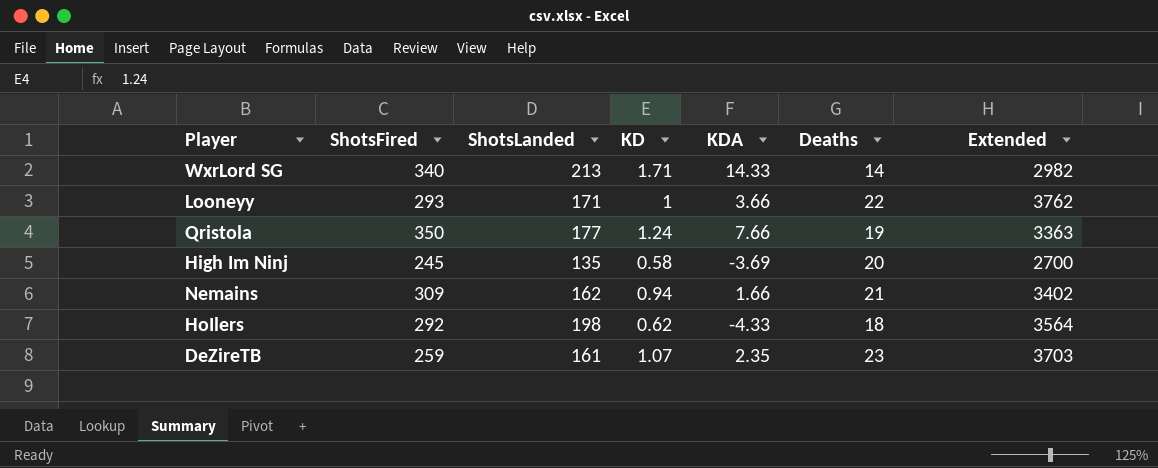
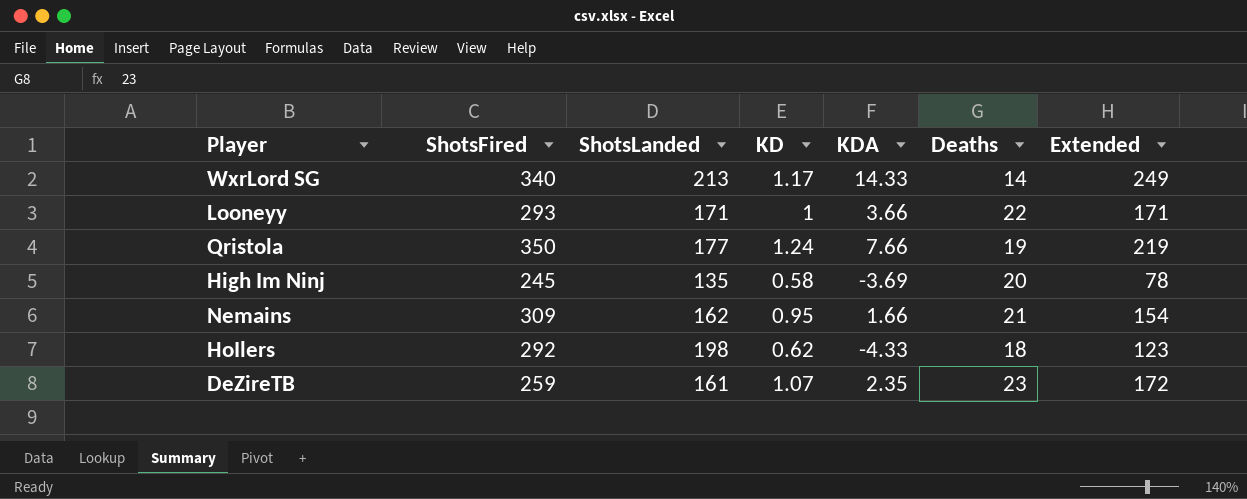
column Extended | formula: [ShotsLanded] * [Deaths] -> [ShotsLanded] * [KD]
WxrLord SG | KD: 1.71 -> 1.17
Nemains | KD: 0.94 -> 0.95

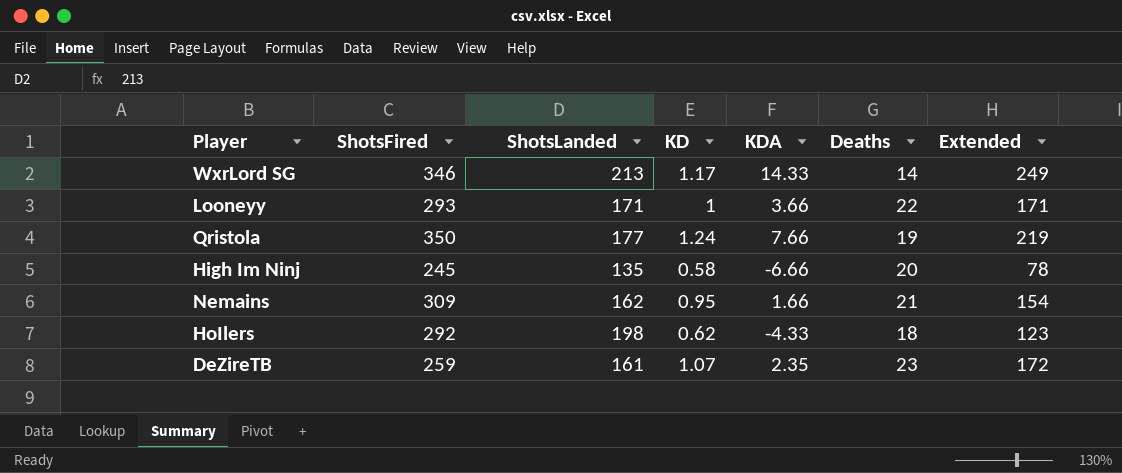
WxrLord SG | ShotsFired: 340 -> 346
High Im Ninj | KDA: -3.69 -> -6.66

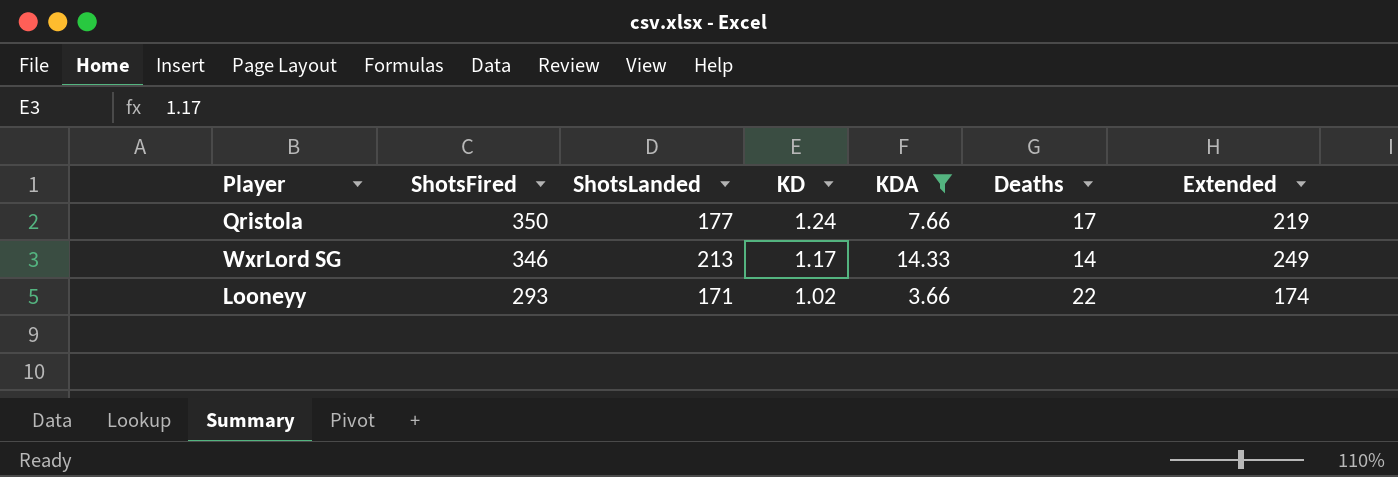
filter: none -> KDA >= 3.66
row order: none -> ShotsFired descending
Qristola | Deaths: 19 -> 17
Looneyy | KD: 1 -> 1.02
Looneyy | Extended: 171 -> 174

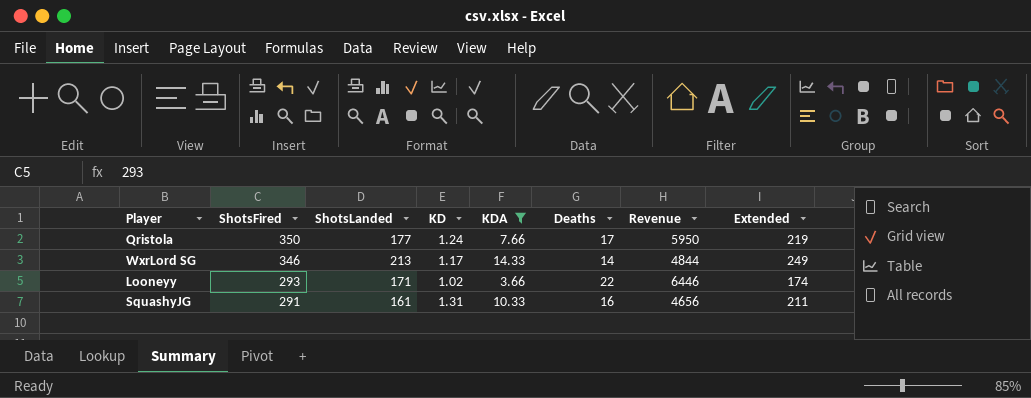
column Revenue | formula: none -> [ShotsFired] * [Deaths]
row SquashyJG: none -> 291 | 161 | 1.31 | 10.33 | 16 | 4656 | 211

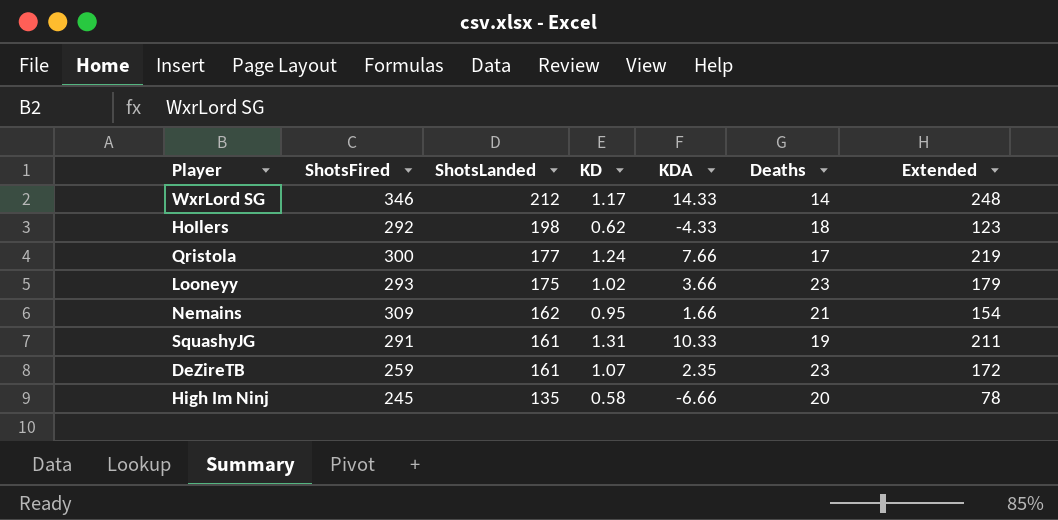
filter: KDA >= 3.66 -> none
row order: ShotsFired descending -> ShotsLanded descending
column Revenue | formula: [ShotsFired] * [Deaths] -> none
WxrLord SG | ShotsLanded: 213 -> 212
WxrLord SG | Extended: 249 -> 248
Qristola | ShotsFired: 350 -> 300
Looneyy | ShotsLanded: 171 -> 175
Looneyy | Deaths: 22 -> 23
Looneyy | Extended: 174 -> 179
SquashyJG | Deaths: 16 -> 19

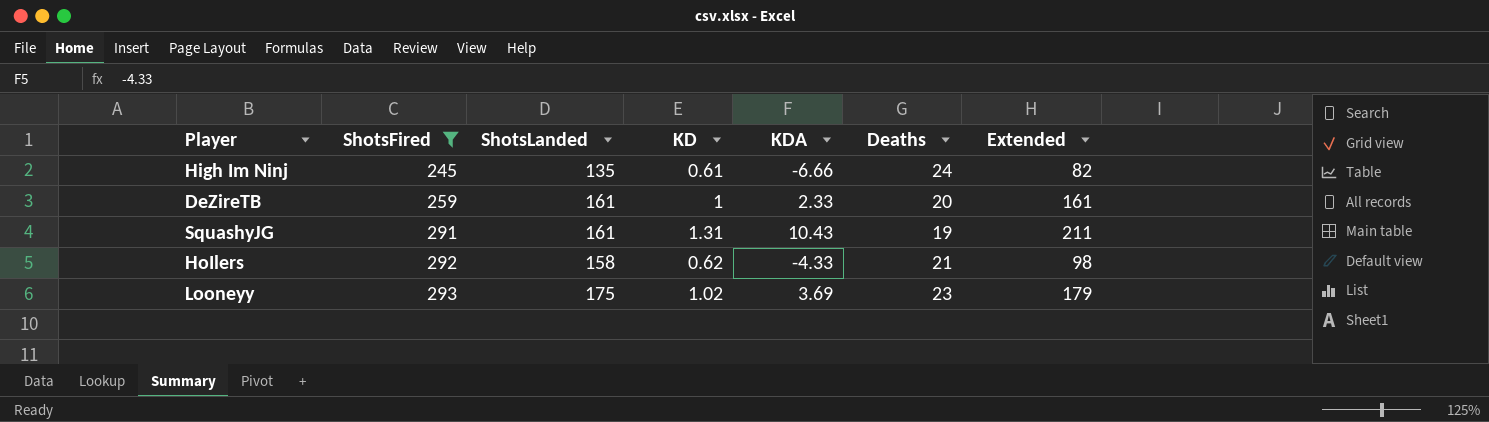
filter: none -> ShotsFired <= 293
row order: ShotsLanded descending -> ShotsFired ascending
High Im Ninj | KD: 0.58 -> 0.61
High Im Ninj | Deaths: 20 -> 24
High Im Ninj | Extended: 78 -> 82
DeZireTB | KD: 1.07 -> 1
DeZireTB | KDA: 2.35 -> 2.33
DeZireTB | Deaths: 23 -> 20
DeZireTB | Extended: 172 -> 161
SquashyJG | KDA: 10.33 -> 10.43
HoIlers | ShotsLanded: 198 -> 158
HoIlers | Deaths: 18 -> 21
HoIlers | Extended: 123 -> 98
Looneyy | KDA: 3.66 -> 3.69

